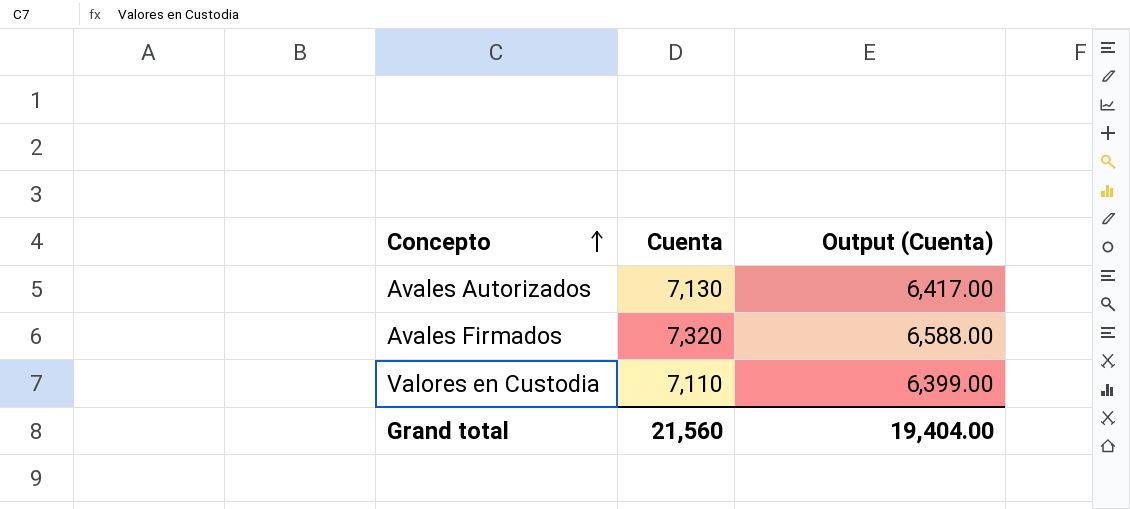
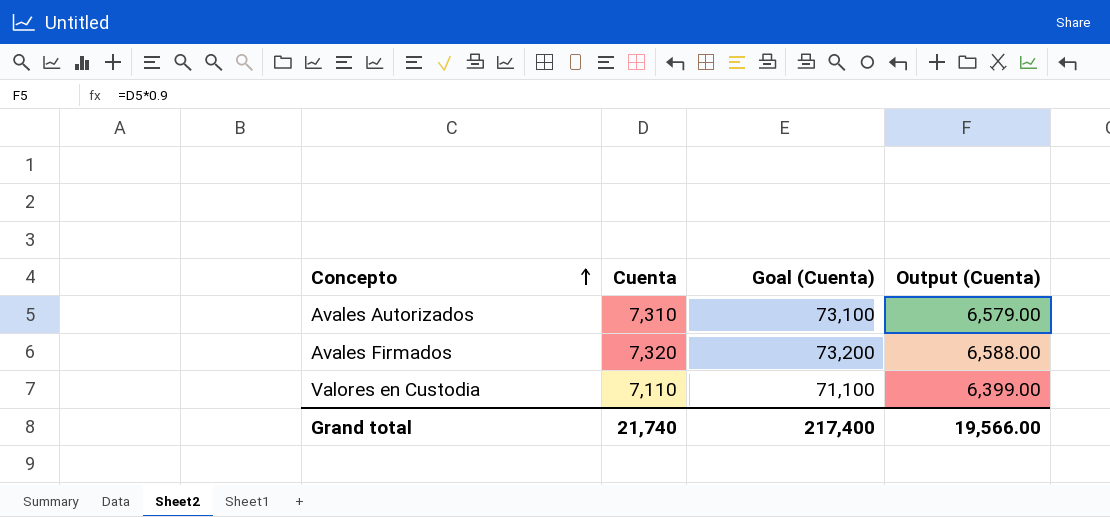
column Goal (Cuenta) | formula: none -> [Cuenta] * 10
Avales Autorizados | Cuenta: 7,130 -> 7,310
Avales Autorizados | Output (Cuenta): 6,417.00 -> 6,579.00
Grand total | Cuenta: 21,560 -> 21,740
Grand total | Output (Cuenta): 19,404.00 -> 19,566.00

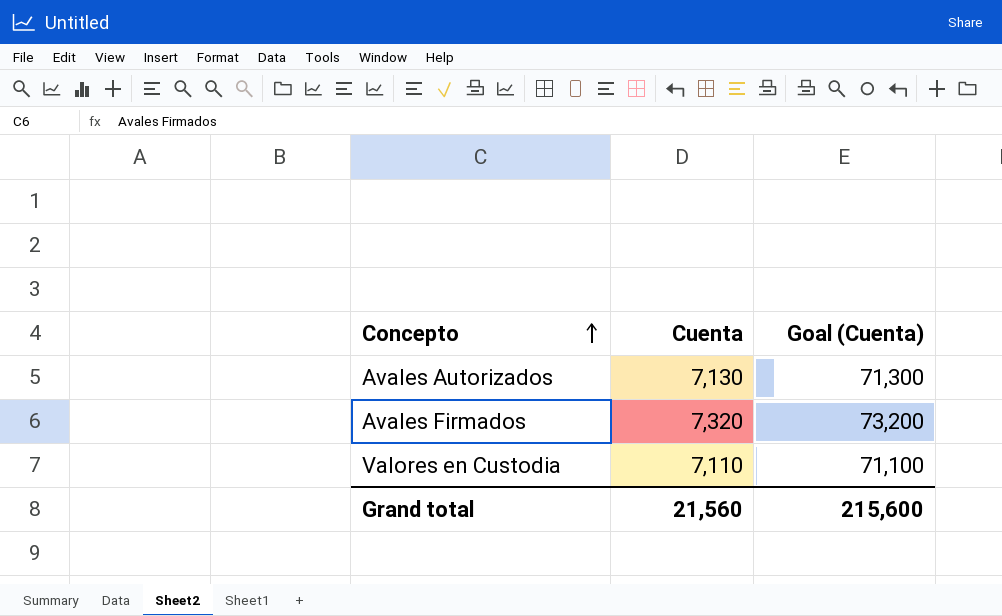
column Output (Cuenta) | formula: [Cuenta] * 0.9 -> none
Avales Autorizados | Cuenta: 7,310 -> 7,130
Avales Autorizados | Goal (Cuenta): 73,100 -> 71,300
Grand total | Cuenta: 21,740 -> 21,560
Grand total | Goal (Cuenta): 217,400 -> 215,600

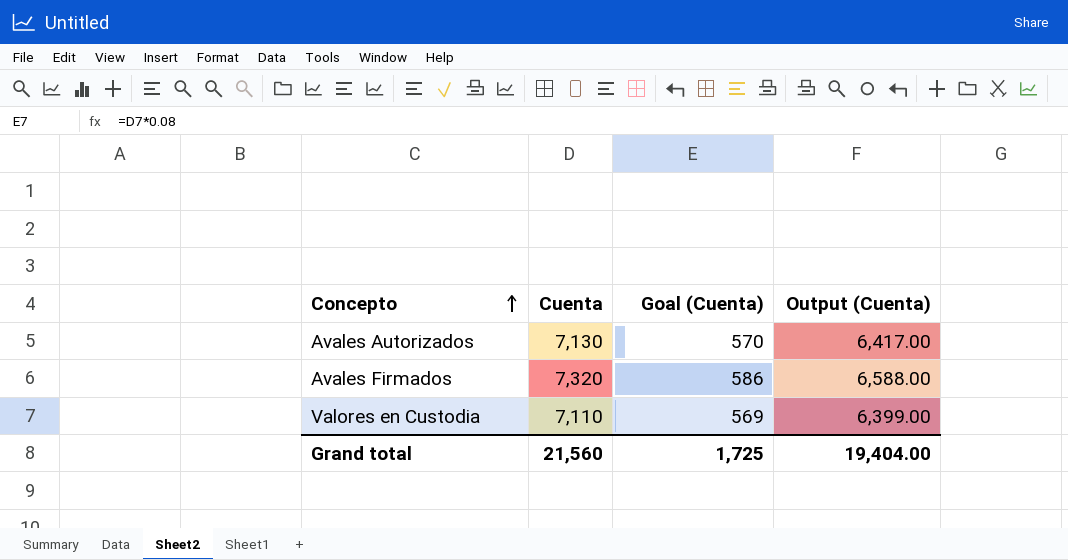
column Goal (Cuenta) | formula: [Cuenta] * 10 -> [Cuenta] * 0.08
column Output (Cuenta) | formula: none -> [Cuenta] * 0.9
Grand total | Goal (Cuenta): 215,600 -> 1,725

